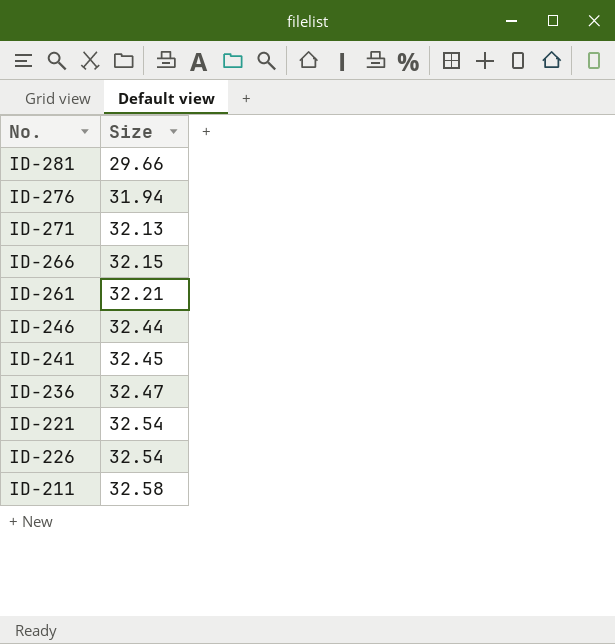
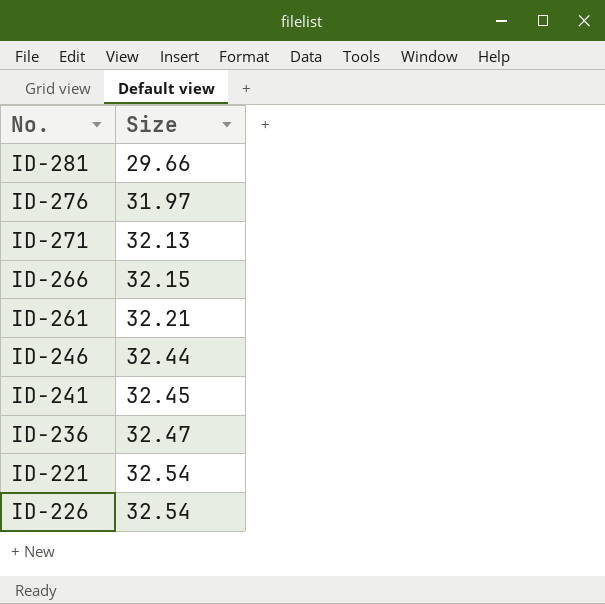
row ID-211: 32.58 -> none
ID-276 | Size: 31.94 -> 31.97

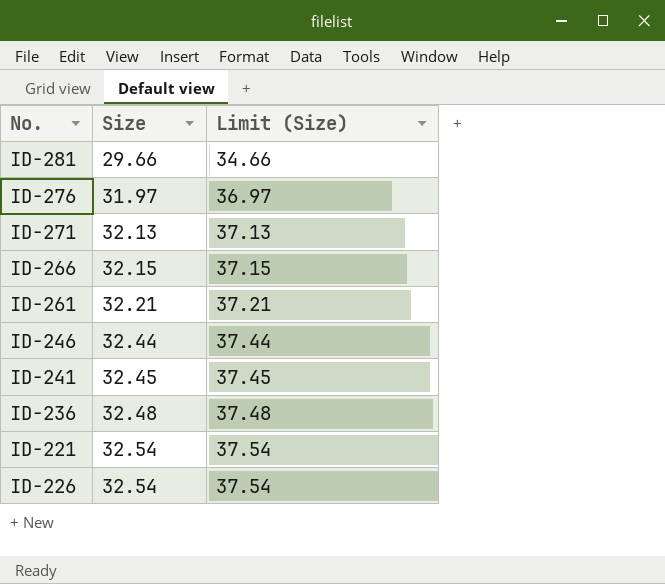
column Limit (Size) | formula: none -> [Size] + 5
ID-236 | Size: 32.47 -> 32.48

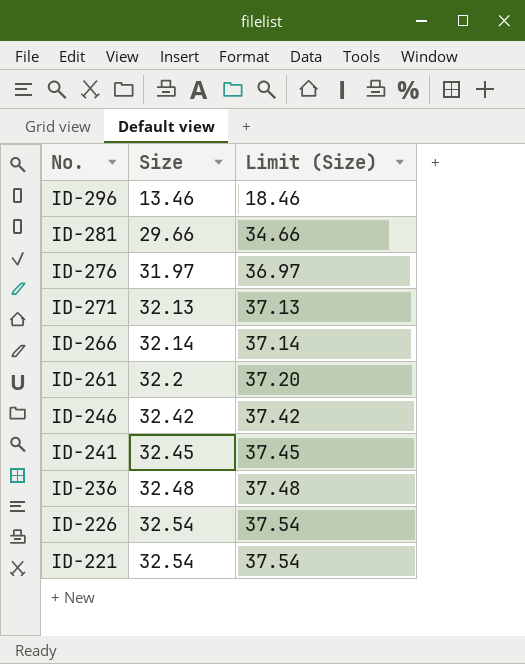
row order: Size ascending -> No. descending
row ID-296: none -> 13.46 | 18.46
ID-266 | Size: 32.15 -> 32.14
ID-266 | Limit (Size): 37.15 -> 37.14
ID-261 | Size: 32.21 -> 32.2
ID-261 | Limit (Size): 37.21 -> 37.20
ID-246 | Size: 32.44 -> 32.42
ID-246 | Limit (Size): 37.44 -> 37.42

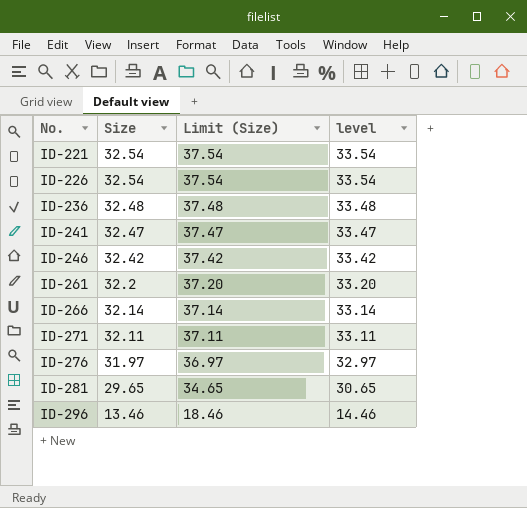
row order: No. descending -> No. ascending
column level | formula: none -> [Size] + 1
ID-241 | Size: 32.45 -> 32.47
ID-241 | Limit (Size): 37.45 -> 37.47
ID-271 | Size: 32.13 -> 32.11
ID-271 | Limit (Size): 37.13 -> 37.11
ID-281 | Size: 29.66 -> 29.65
ID-281 | Limit (Size): 34.66 -> 34.65

